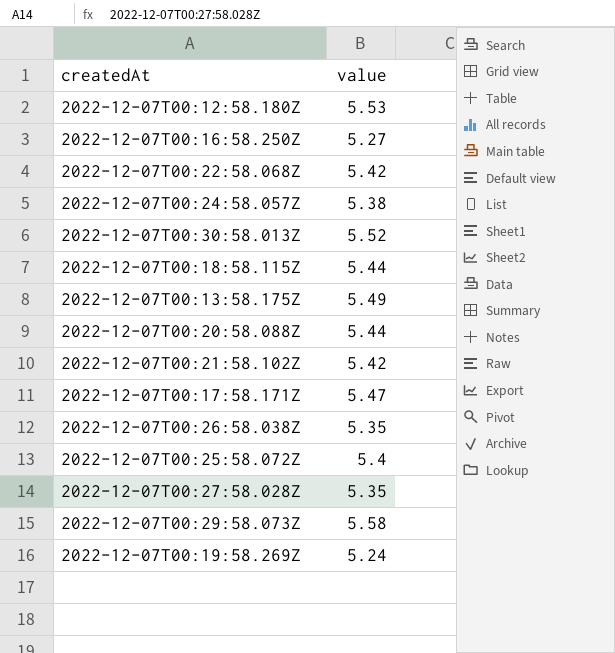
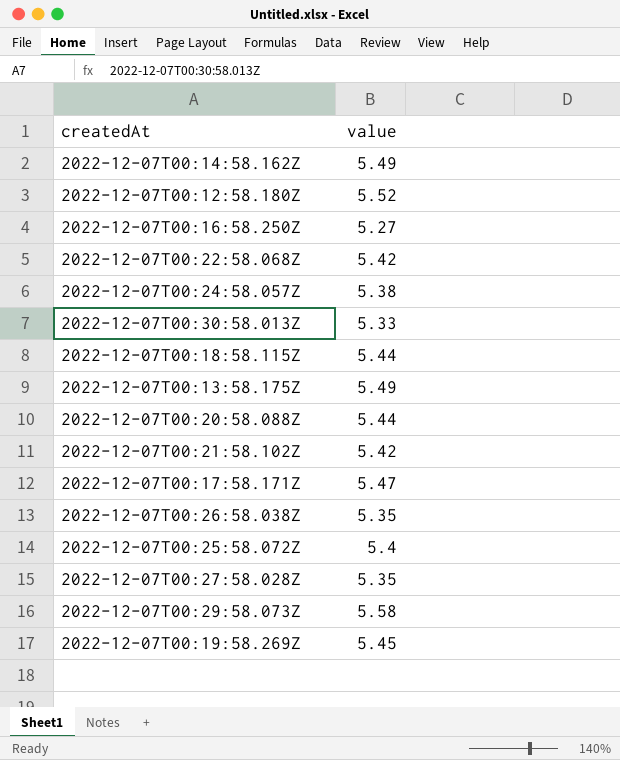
row 2022-12-07T00:14:58.162Z: none -> 5.49
2022-12-07T00:12:58.180Z | value: 5.53 -> 5.52
2022-12-07T00:30:58.013Z | value: 5.52 -> 5.33
2022-12-07T00:19:58.269Z | value: 5.24 -> 5.45

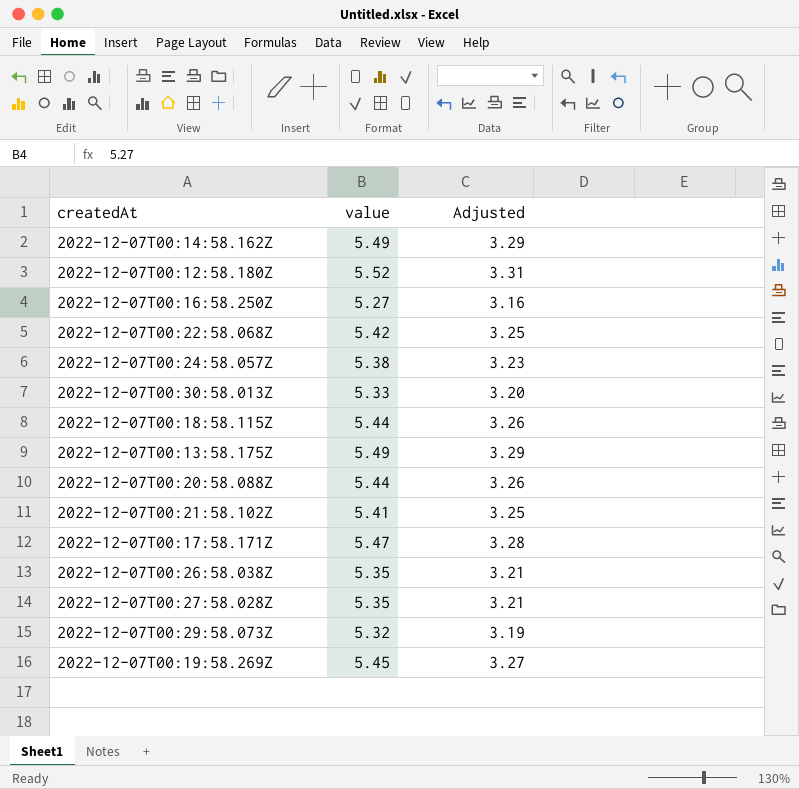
column Adjusted | formula: none -> [value] * 0.6
row 2022-12-07T00:25:58.072Z: 5.4 -> none
2022-12-07T00:21:58.102Z | value: 5.42 -> 5.41
2022-12-07T00:29:58.073Z | value: 5.58 -> 5.32

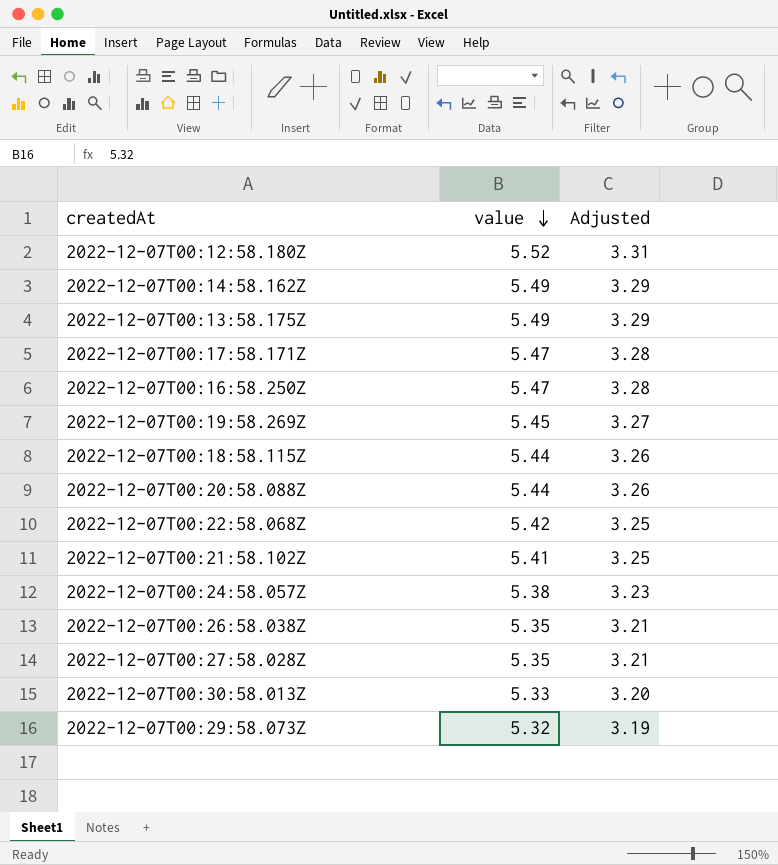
row order: none -> value descending
2022-12-07T00:16:58.250Z | value: 5.27 -> 5.47
2022-12-07T00:16:58.250Z | Adjusted: 3.16 -> 3.28

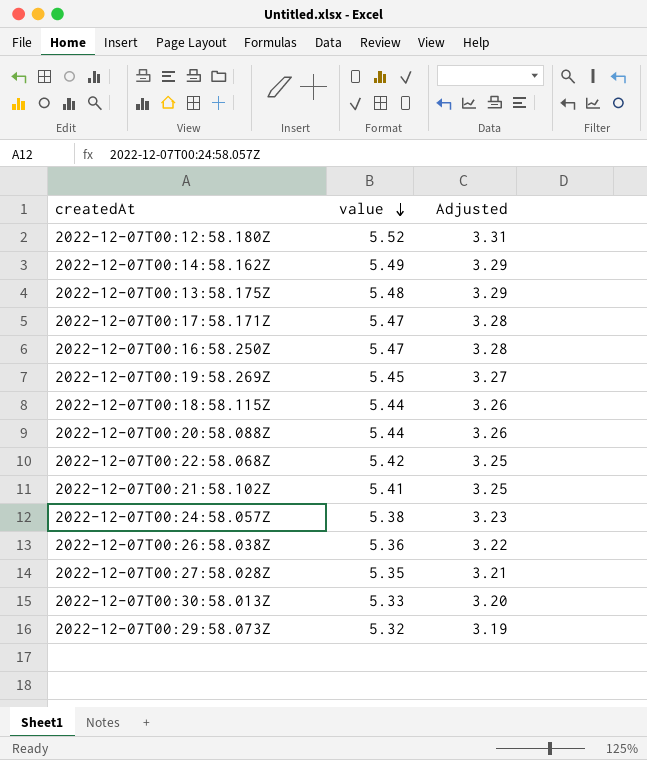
2022-12-07T00:13:58.175Z | value: 5.49 -> 5.48
2022-12-07T00:26:58.038Z | value: 5.35 -> 5.36
2022-12-07T00:26:58.038Z | Adjusted: 3.21 -> 3.22

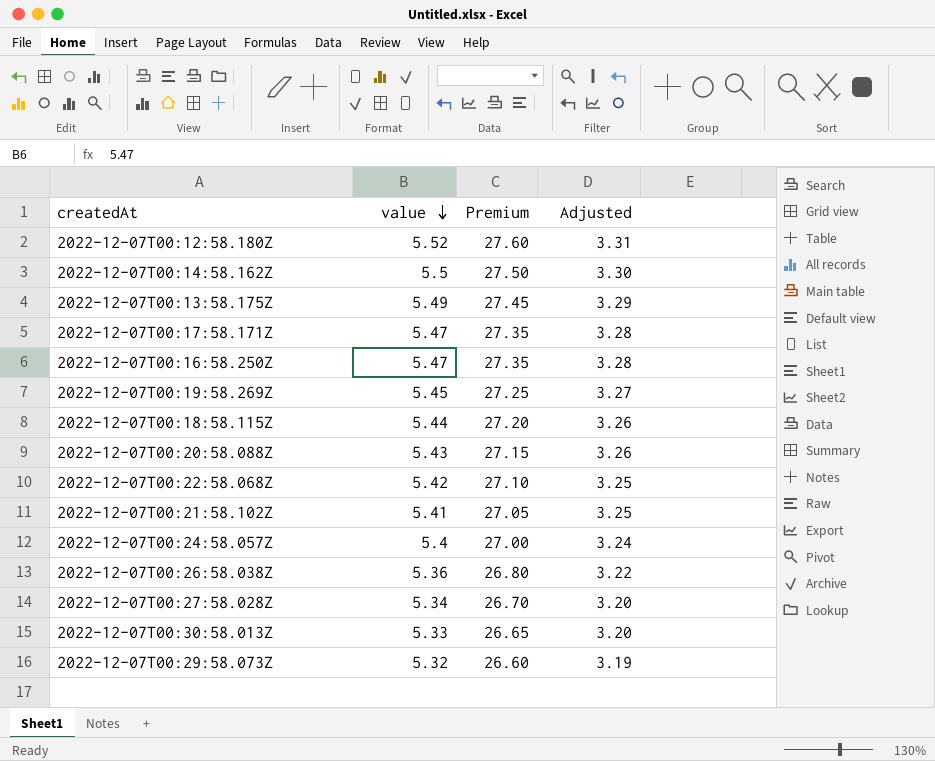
column Premium | formula: none -> [value] * 5
2022-12-07T00:14:58.162Z | value: 5.49 -> 5.5
2022-12-07T00:14:58.162Z | Adjusted: 3.29 -> 3.30
2022-12-07T00:13:58.175Z | value: 5.48 -> 5.49
2022-12-07T00:20:58.088Z | value: 5.44 -> 5.43
2022-12-07T00:24:58.057Z | value: 5.38 -> 5.4
2022-12-07T00:24:58.057Z | Adjusted: 3.23 -> 3.24
2022-12-07T00:27:58.028Z | value: 5.35 -> 5.34
2022-12-07T00:27:58.028Z | Adjusted: 3.21 -> 3.20

